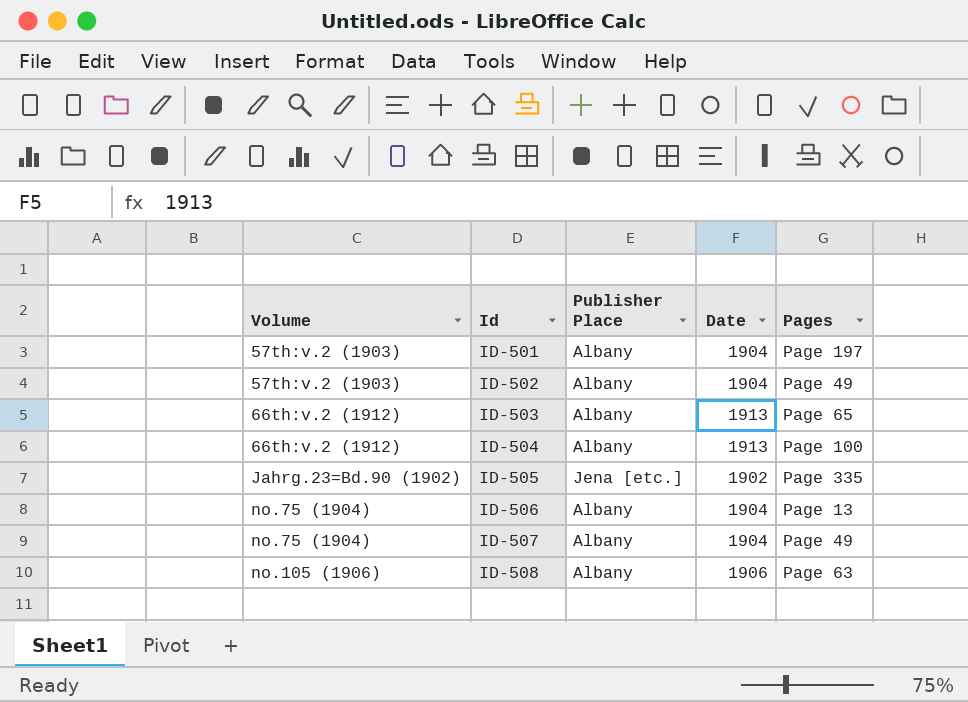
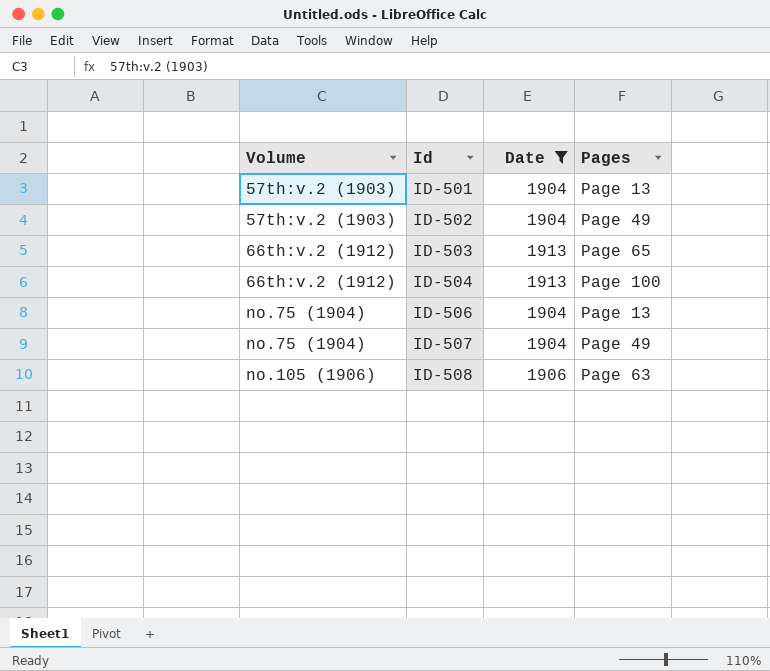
filter: none -> Date != 1902
column Publisher Place | position: 3 -> none
ID-501 | Pages: Page 197 -> Page 13

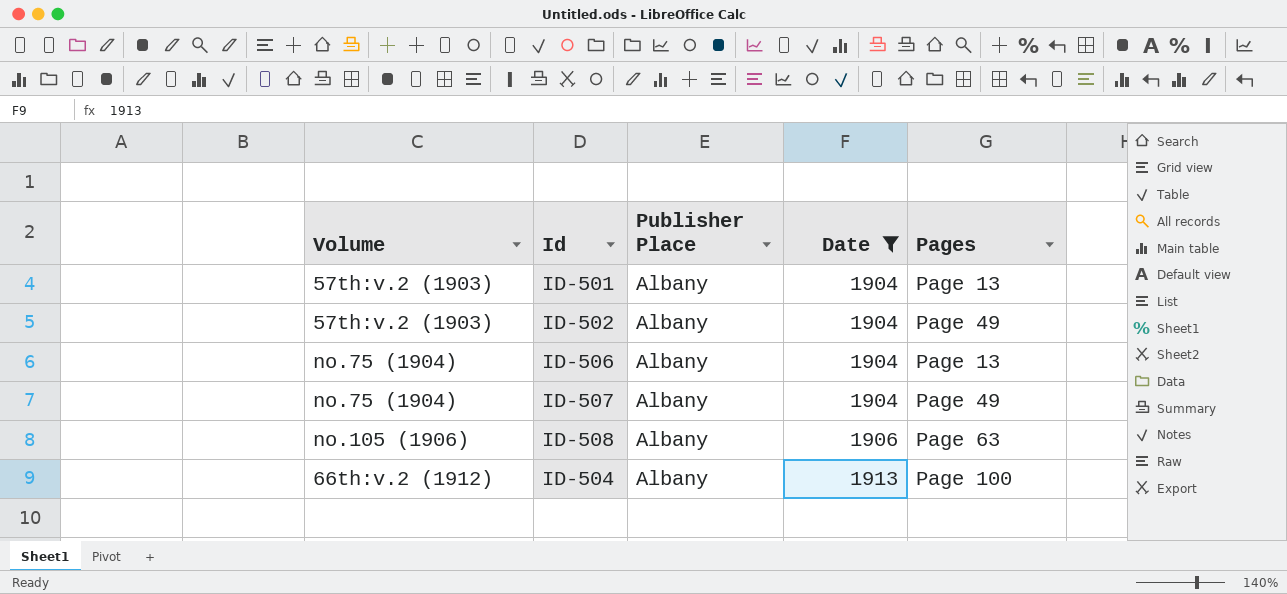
row order: Volume ascending -> Date ascending
column Publisher Place | position: none -> 3
row ID-503: 66th:v.2 (1912) | 1913 | Page 65 -> none

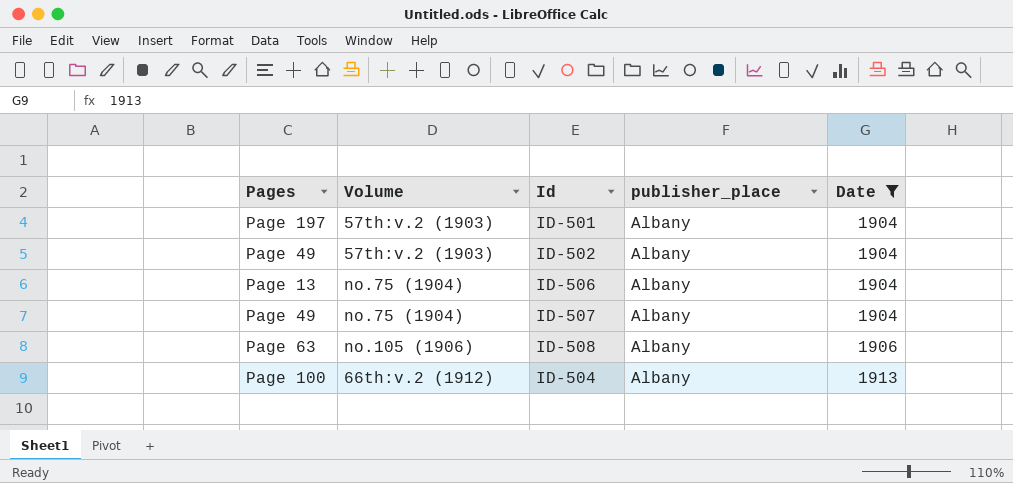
column Pages | position: 5 -> 1
column name: Publisher Place -> publisher_place
ID-501 | Pages: Page 13 -> Page 197

